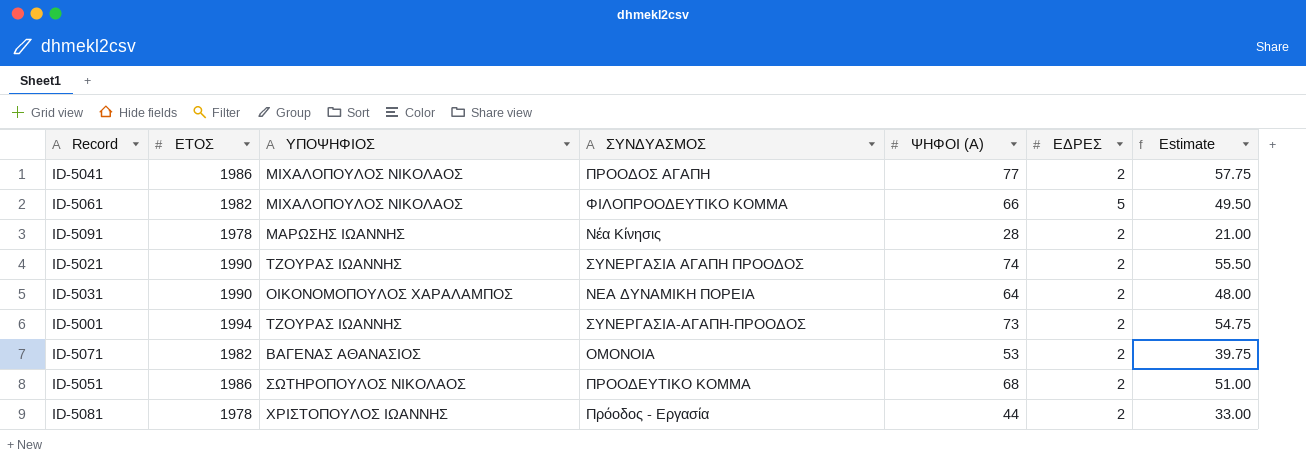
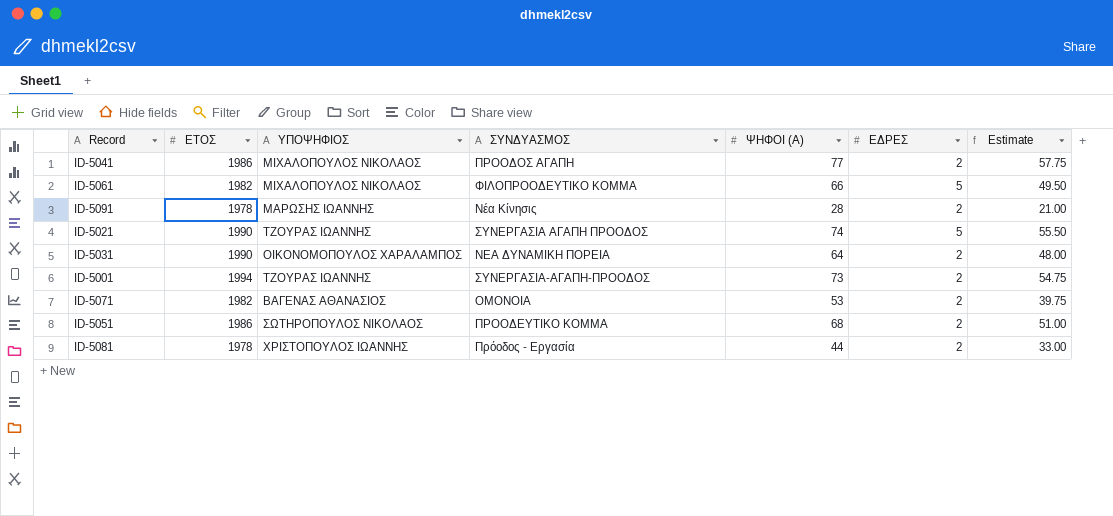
ID-5021 | ΕΔΡΕΣ: 2 -> 5

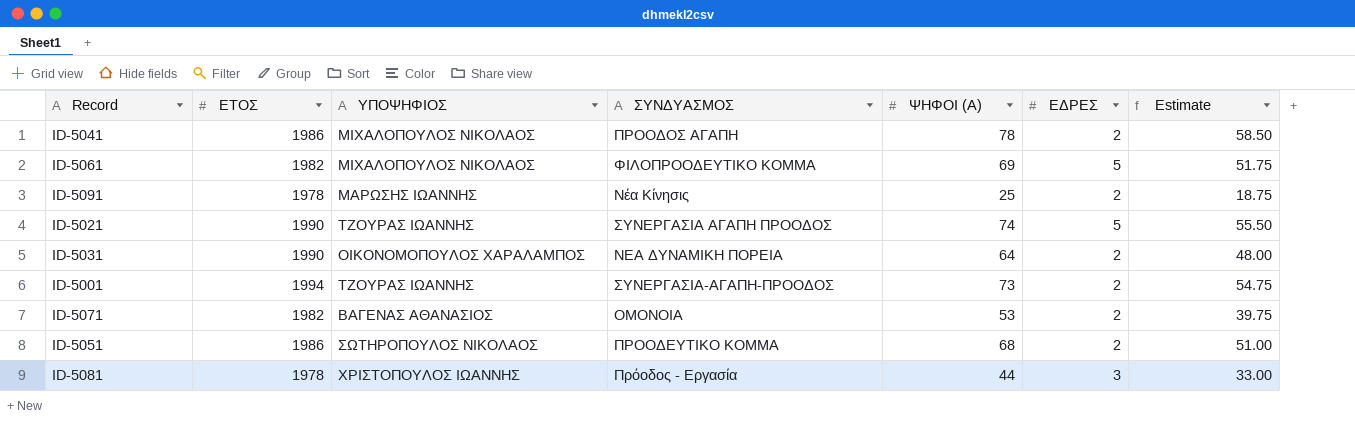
ID-5041 | ΨΗΦΟΙ (Α): 77 -> 78
ID-5041 | Estimate: 57.75 -> 58.50
ID-5061 | ΨΗΦΟΙ (Α): 66 -> 69
ID-5061 | Estimate: 49.50 -> 51.75
ID-5091 | ΨΗΦΟΙ (Α): 28 -> 25
ID-5091 | Estimate: 21.00 -> 18.75
ID-5081 | ΕΔΡΕΣ: 2 -> 3

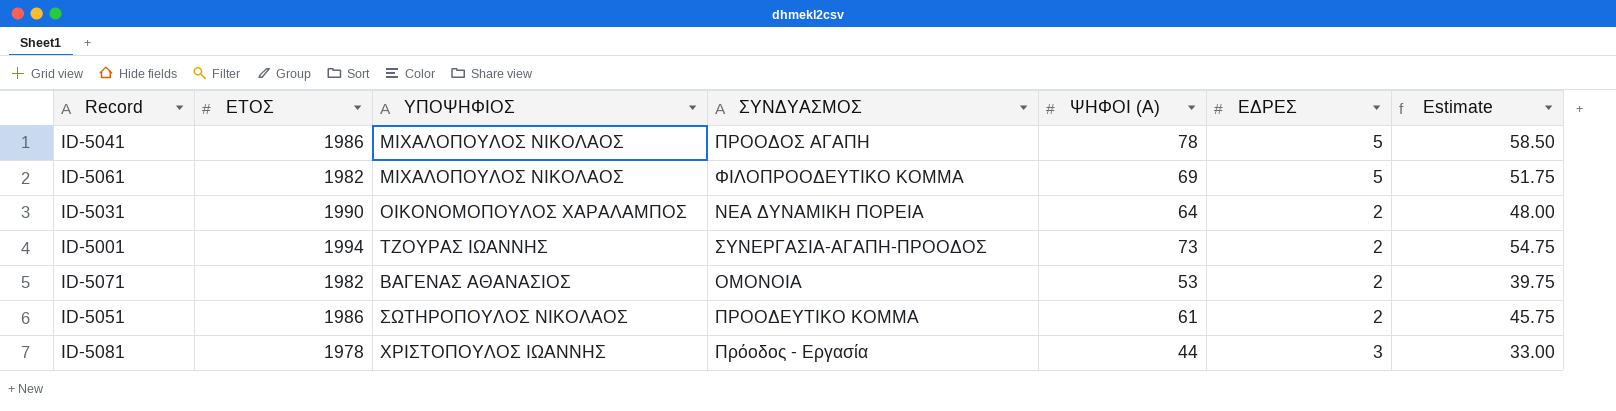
row ID-5091: 1978 | ΜΑΡΩΣΗΣ ΙΩΑΝΝΗΣ | Νέα Κίνησις | 25 | 2 | 18.75 -> none
row ID-5021: 1990 | ΤΖΟΥΡΑΣ ΙΩΑΝΝΗΣ | ΣΥΝΕΡΓΑΣΙΑ ΑΓΑΠΗ ΠΡΟΟΔΟΣ | 74 | 5 | 55.50 -> none
ID-5041 | ΕΔΡΕΣ: 2 -> 5
ID-5051 | ΨΗΦΟΙ (Α): 68 -> 61
ID-5051 | Estimate: 51.00 -> 45.75

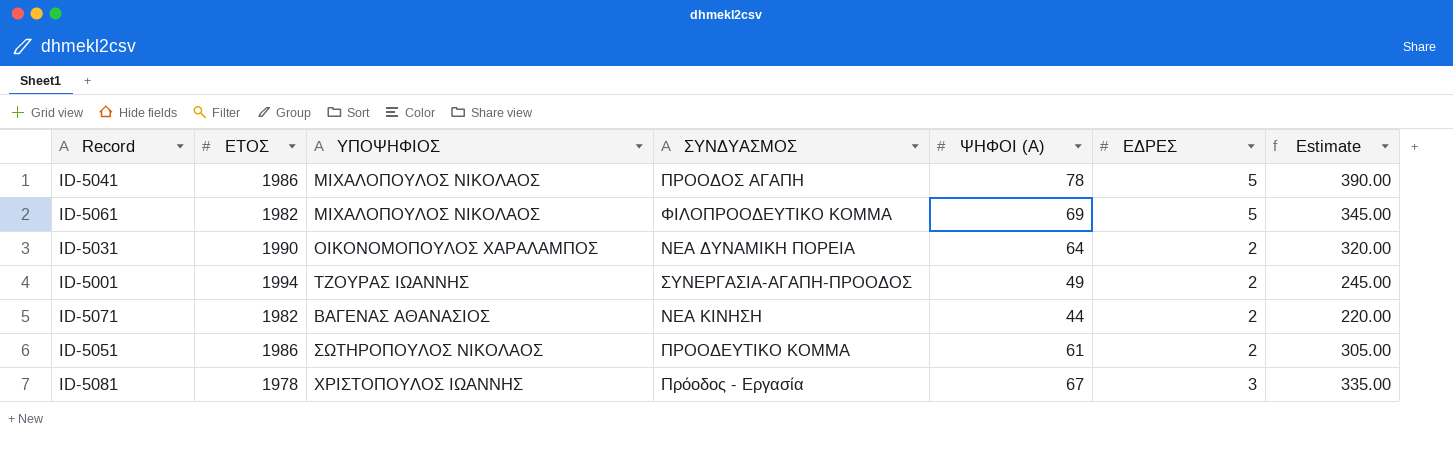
column Estimate | formula: [ΨΗΦΟΙ (Α)] * 0.75 -> [ΨΗΦΟΙ (Α)] * 5
ID-5001 | ΨΗΦΟΙ (Α): 73 -> 49
ID-5071 | ΣΥΝΔΥΑΣΜΟΣ: ΟΜΟΝΟΙΑ -> ΝΕΑ ΚΙΝΗΣΗ
ID-5071 | ΨΗΦΟΙ (Α): 53 -> 44
ID-5081 | ΨΗΦΟΙ (Α): 44 -> 67

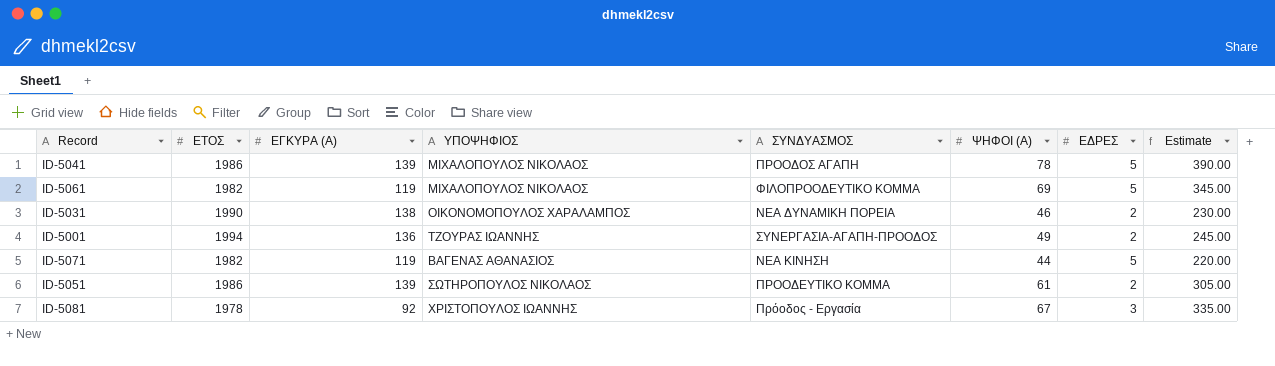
column ΕΓΚΥΡΑ (Α) | position: none -> 3
ID-5031 | ΨΗΦΟΙ (Α): 64 -> 46
ID-5031 | Estimate: 320.00 -> 230.00
ID-5071 | ΕΔΡΕΣ: 2 -> 5

